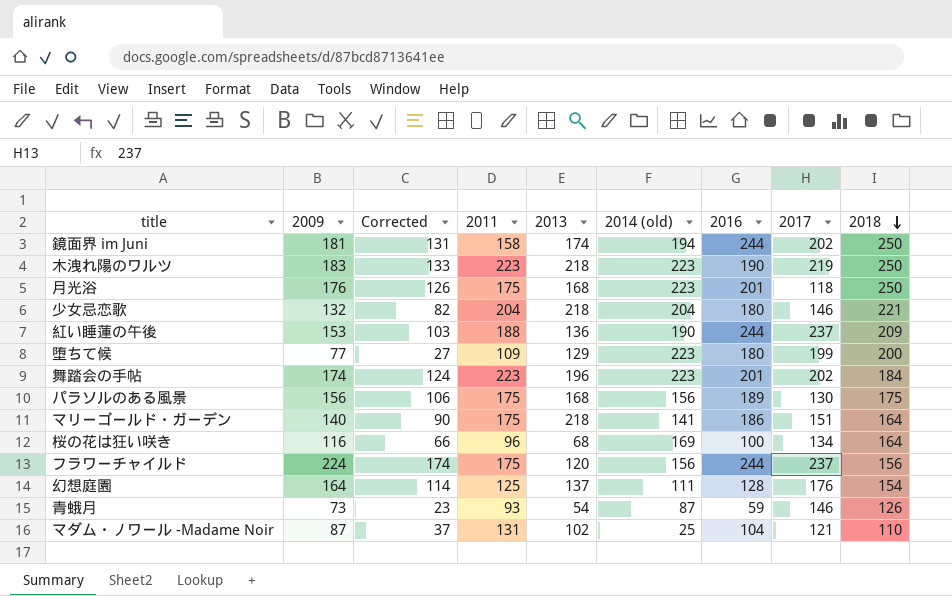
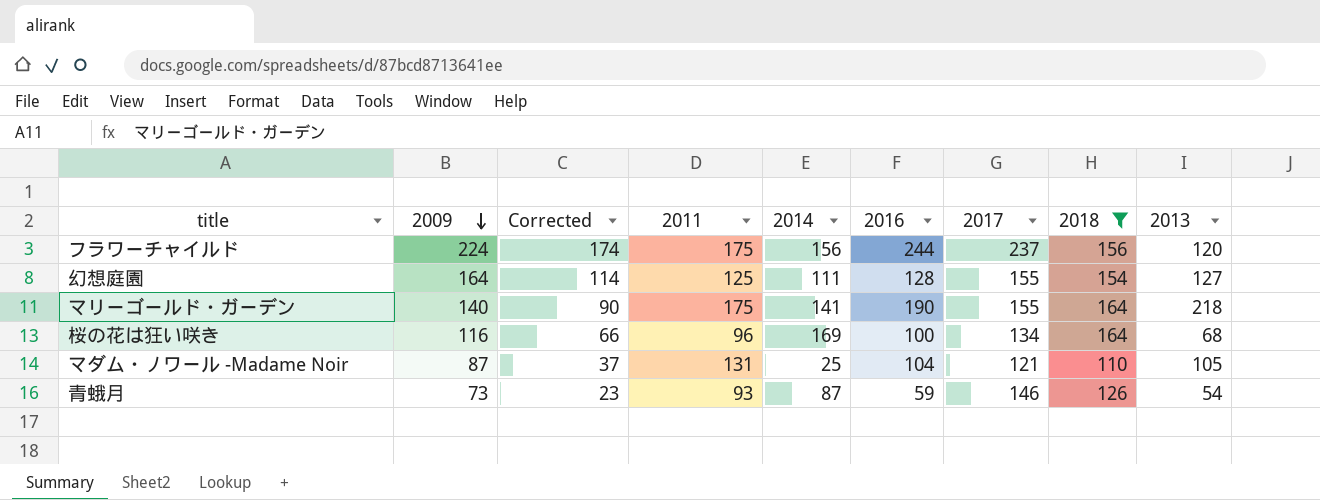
filter: none -> 2018 <= 164
row order: 2018 descending -> 2009 descending
column name: 2014 (old) -> 2014
column 2013 | position: 5 -> 9
幻想庭園 | 2017: 176 -> 155
幻想庭園 | 2013: 137 -> 127
マリーゴールド・ガーデン | 2016: 186 -> 190
マリーゴールド・ガーデン | 2017: 151 -> 155
マダム・ノワール -Madame Noir | 2013: 102 -> 105

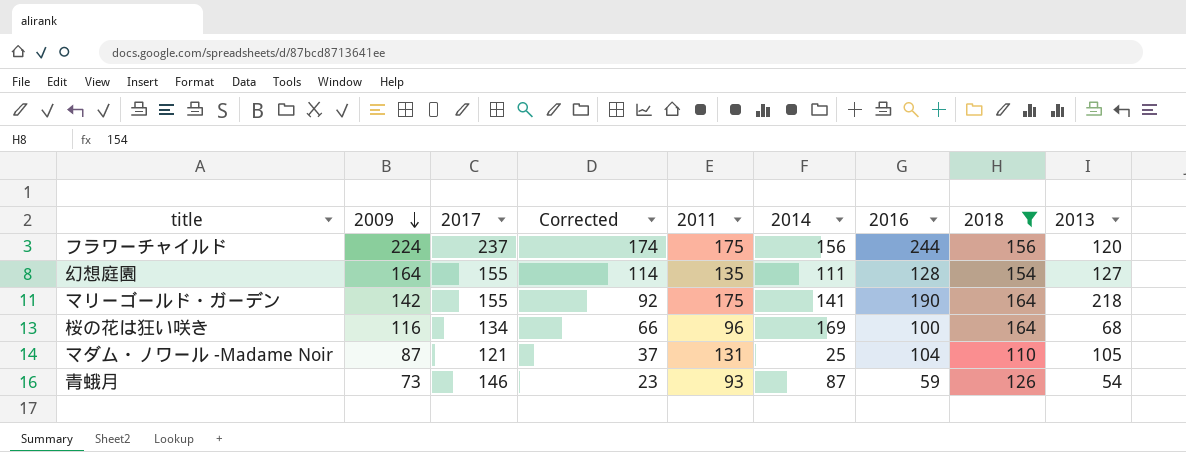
column 2017 | position: 7 -> 3
幻想庭園 | 2011: 125 -> 135
マリーゴールド・ガーデン | 2009: 140 -> 142
マリーゴールド・ガーデン | Corrected: 90 -> 92

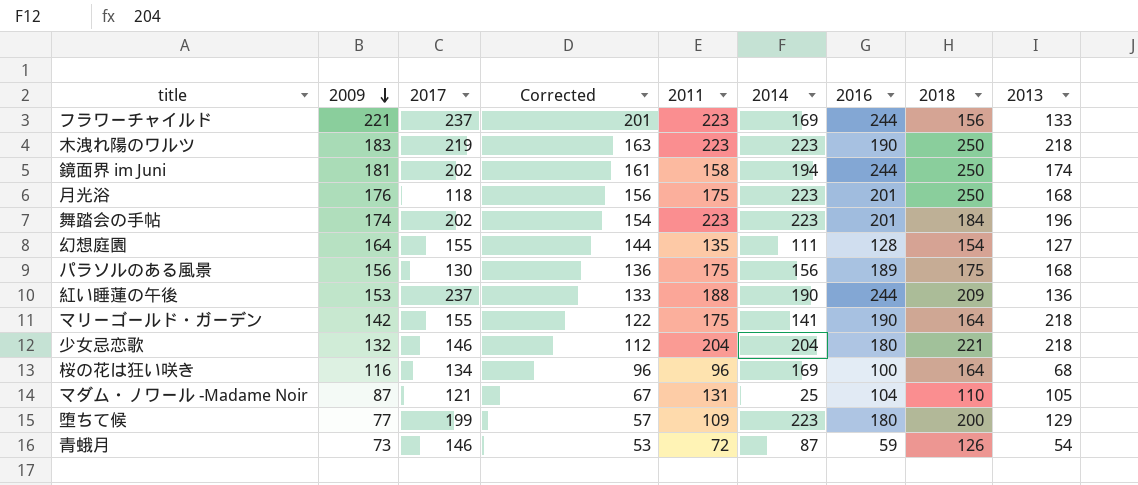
filter: 2018 <= 164 -> none
column Corrected | formula: [2009] - 50 -> [2009] - 20
フラワーチャイルド | 2009: 224 -> 221
フラワーチャイルド | 2011: 175 -> 223
フラワーチャイルド | 2014: 156 -> 169
フラワーチャイルド | 2013: 120 -> 133
青蛾月 | 2011: 93 -> 72

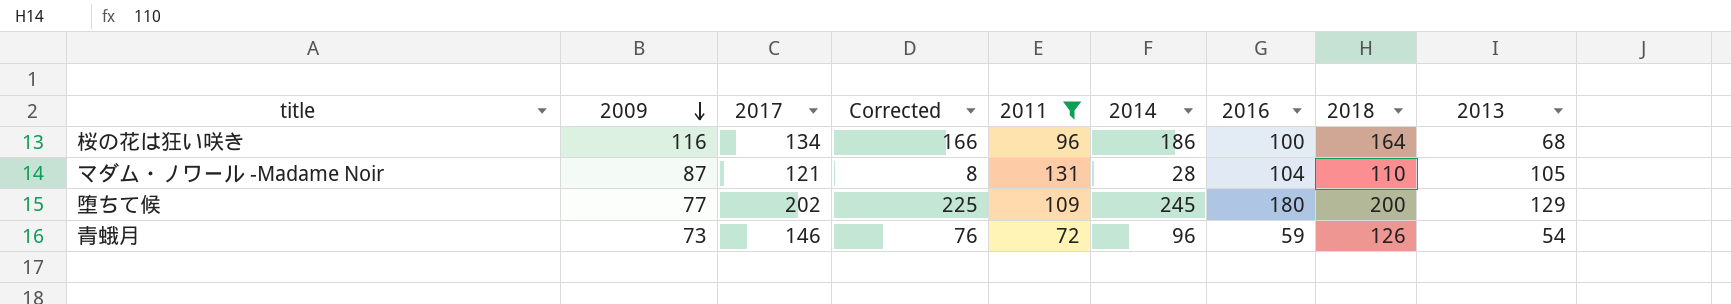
filter: none -> 2011 <= 131
column Corrected | formula: [2009] - 20 -> [2014] - 20
桜の花は狂い咲き | 2014: 169 -> 186
マダム・ノワール -Madame Noir | 2014: 25 -> 28
堕ちて候 | 2017: 199 -> 202
堕ちて候 | 2014: 223 -> 245
青蛾月 | 2014: 87 -> 96

